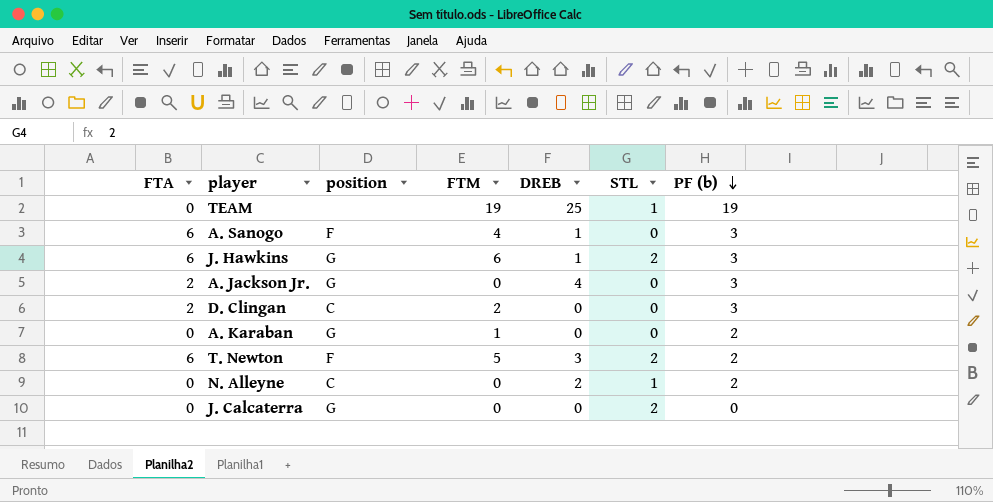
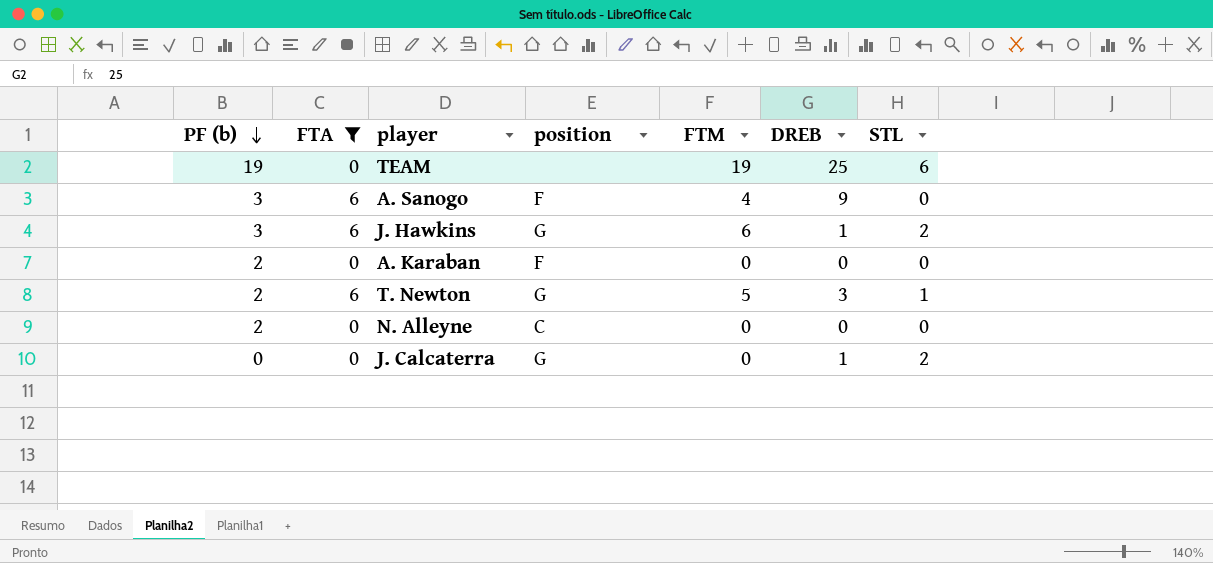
filter: none -> FTA != 2
column PF (b) | position: 7 -> 1
TEAM | STL: 1 -> 6
A. Sanogo | DREB: 1 -> 9
A. Karaban | position: G -> F
A. Karaban | FTM: 1 -> 0
T. Newton | position: F -> G
T. Newton | STL: 2 -> 1
N. Alleyne | DREB: 2 -> 0
N. Alleyne | STL: 1 -> 0
J. Calcaterra | DREB: 0 -> 1

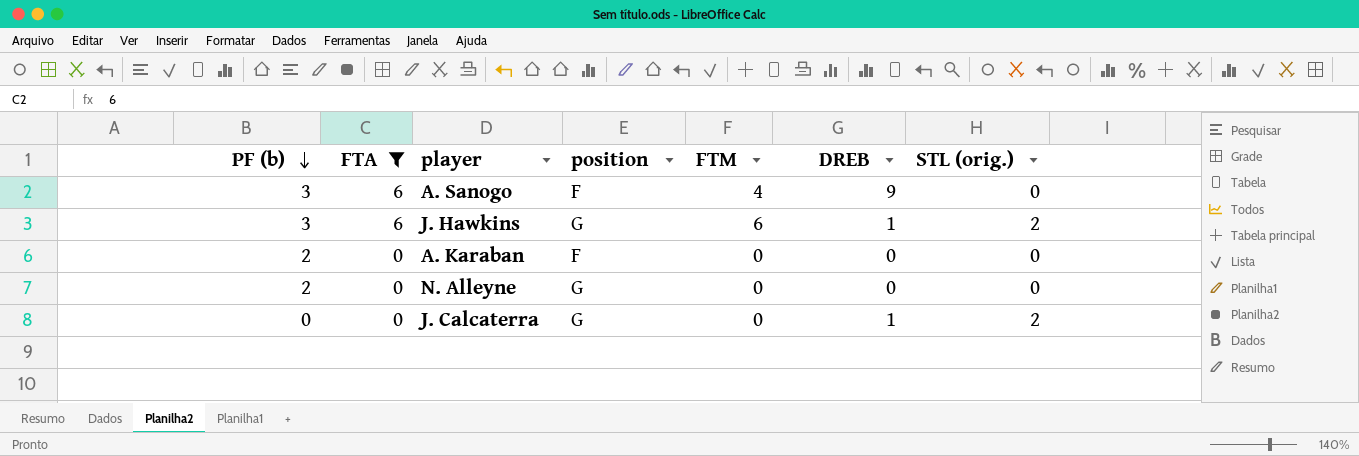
column name: STL -> STL (orig.)
row TEAM: 19 | 0 | none | 19 | 25 | 6 -> none
row T. Newton: 2 | 6 | G | 5 | 3 | 1 -> none
N. Alleyne | position: C -> G

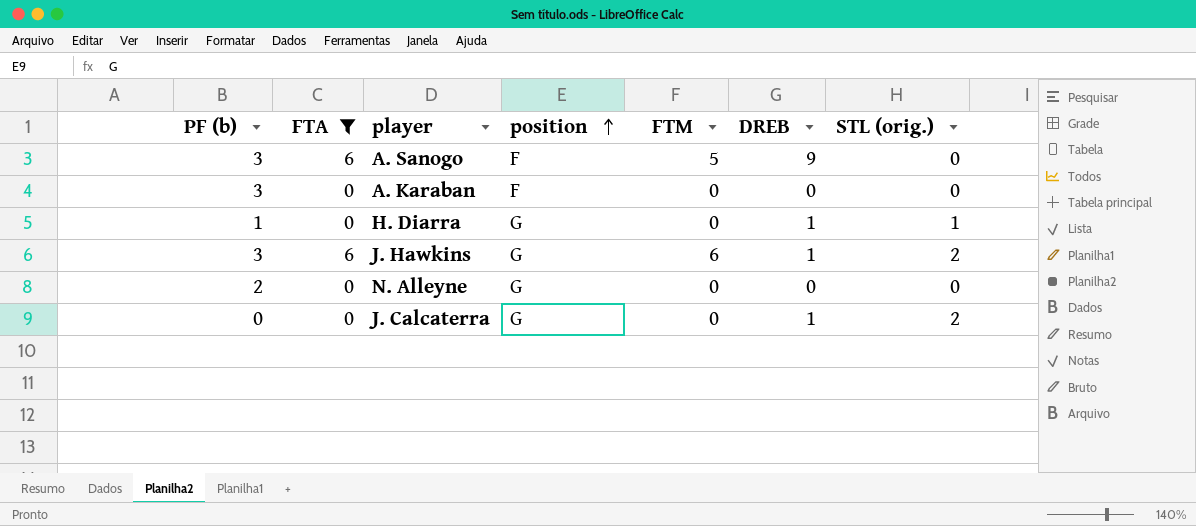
row order: PF (b) descending -> position ascending
A. Sanogo | FTM: 4 -> 5
A. Karaban | PF (b): 2 -> 3
row H. Diarra: none -> 1 | 0 | G | 0 | 1 | 1

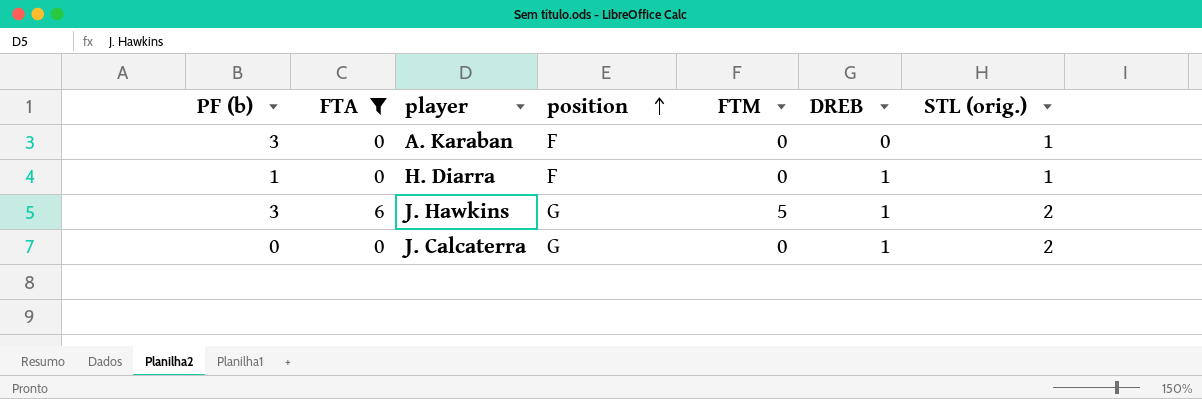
row A. Sanogo: 3 | 6 | F | 5 | 9 | 0 -> none
row N. Alleyne: 2 | 0 | G | 0 | 0 | 0 -> none
A. Karaban | STL (orig.): 0 -> 1
H. Diarra | position: G -> F
J. Hawkins | FTM: 6 -> 5

